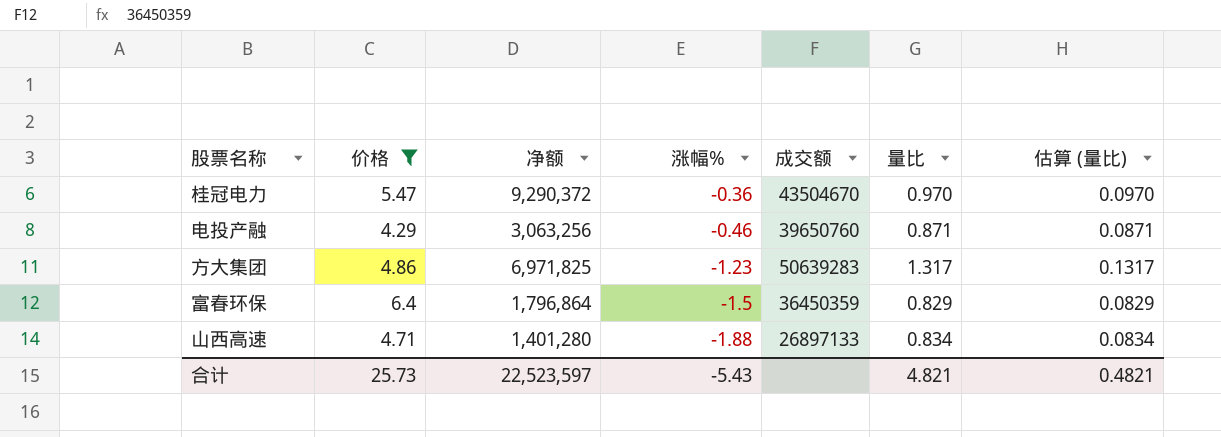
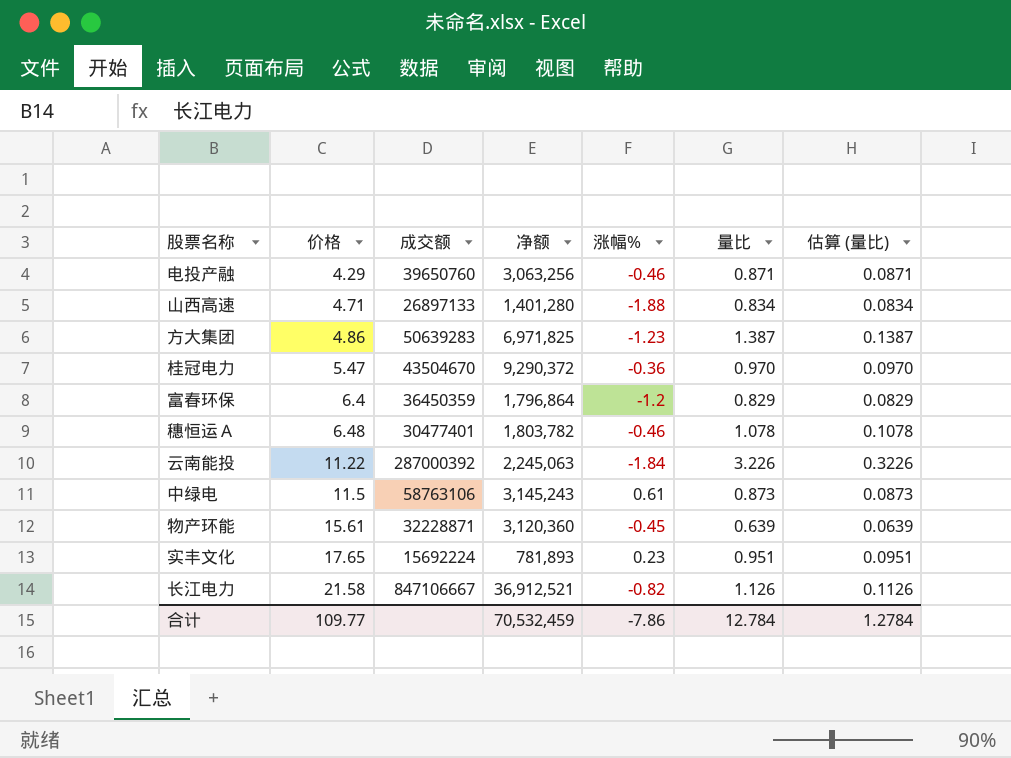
filter: 价格 <= 6.4 -> none
row order: 涨幅% descending -> 价格 ascending
column 成交额 | position: 5 -> 3
方大集团 | 量比: 1.317 -> 1.387
方大集团 | 估算 (量比): 0.1317 -> 0.1387
富春环保 | 涨幅%: -1.5 -> -1.2
合计 | 价格: 25.73 -> 109.77
合计 | 净额: 22,523,597 -> 70,532,459
合计 | 涨幅%: -5.43 -> -7.86
合计 | 量比: 4.821 -> 12.784
合计 | 估算 (量比): 0.4821 -> 1.2784

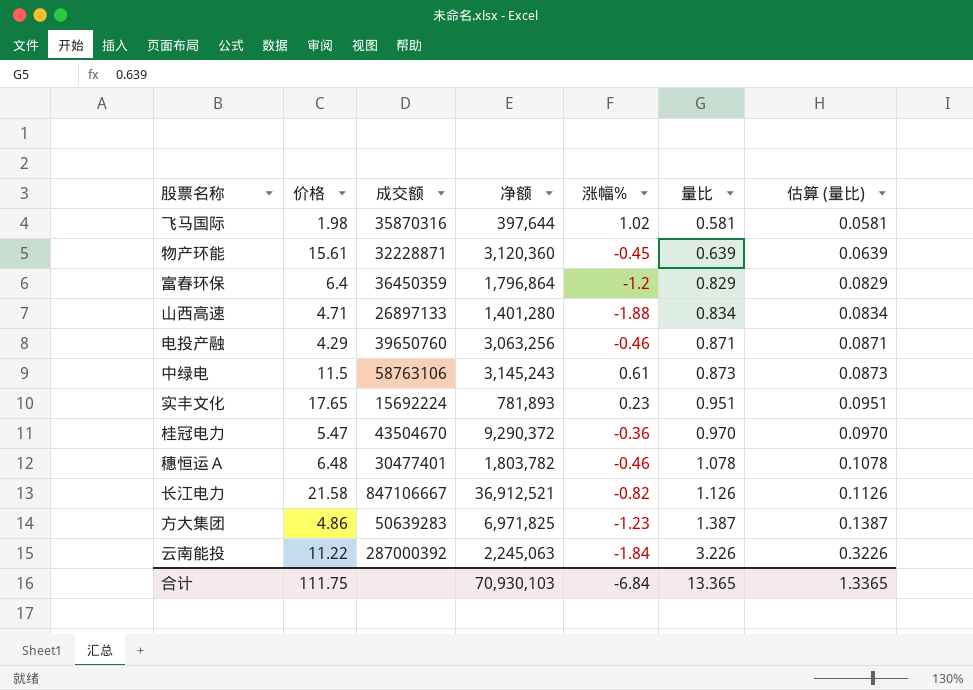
row order: 价格 ascending -> 量比 ascending
row 飞马国际: none -> 1.98 | 35870316 | 397,644 | 1.02 | 0.581 | 0.0581
合计 | 价格: 109.77 -> 111.75
合计 | 净额: 70,532,459 -> 70,930,103
合计 | 涨幅%: -7.86 -> -6.84
合计 | 量比: 12.784 -> 13.365
合计 | 估算 (量比): 1.2784 -> 1.3365

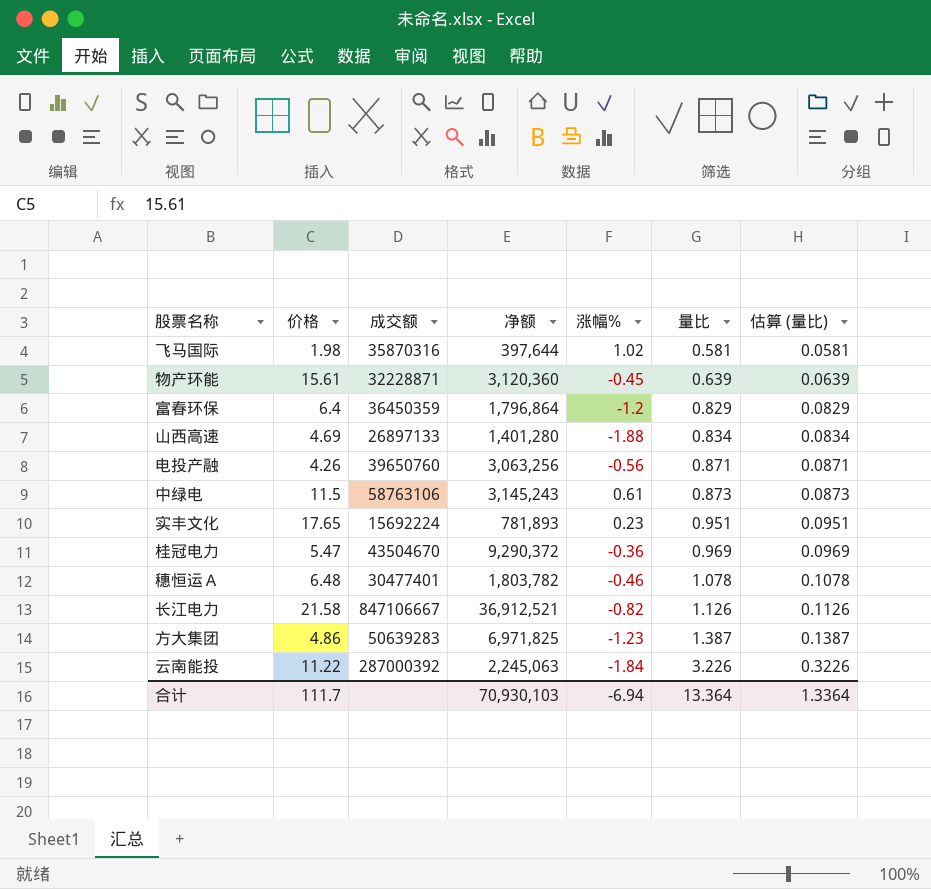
山西高速 | 价格: 4.71 -> 4.69
电投产融 | 价格: 4.29 -> 4.26
电投产融 | 涨幅%: -0.46 -> -0.56
桂冠电力 | 量比: 0.970 -> 0.969
桂冠电力 | 估算 (量比): 0.0970 -> 0.0969
合计 | 价格: 111.75 -> 111.7
合计 | 涨幅%: -6.84 -> -6.94
合计 | 量比: 13.365 -> 13.364
合计 | 估算 (量比): 1.3365 -> 1.3364

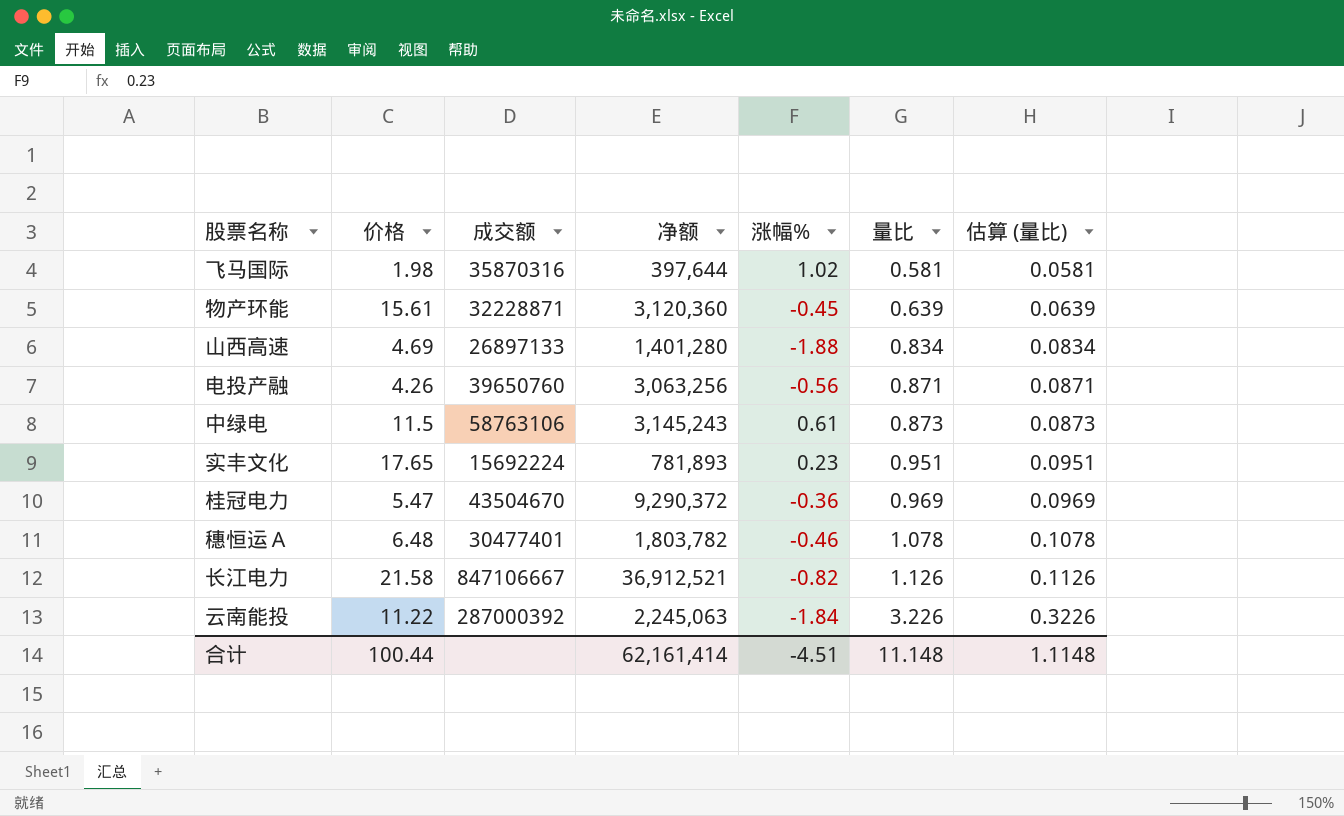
row 富春环保: 6.4 | 36450359 | 1,796,864 | -1.2 | 0.829 | 0.0829 -> none
row 方大集团: 4.86 | 50639283 | 6,971,825 | -1.23 | 1.387 | 0.1387 -> none
合计 | 价格: 111.7 -> 100.44
合计 | 净额: 70,930,103 -> 62,161,414
合计 | 涨幅%: -6.94 -> -4.51
合计 | 量比: 13.364 -> 11.148
合计 | 估算 (量比): 1.3364 -> 1.1148

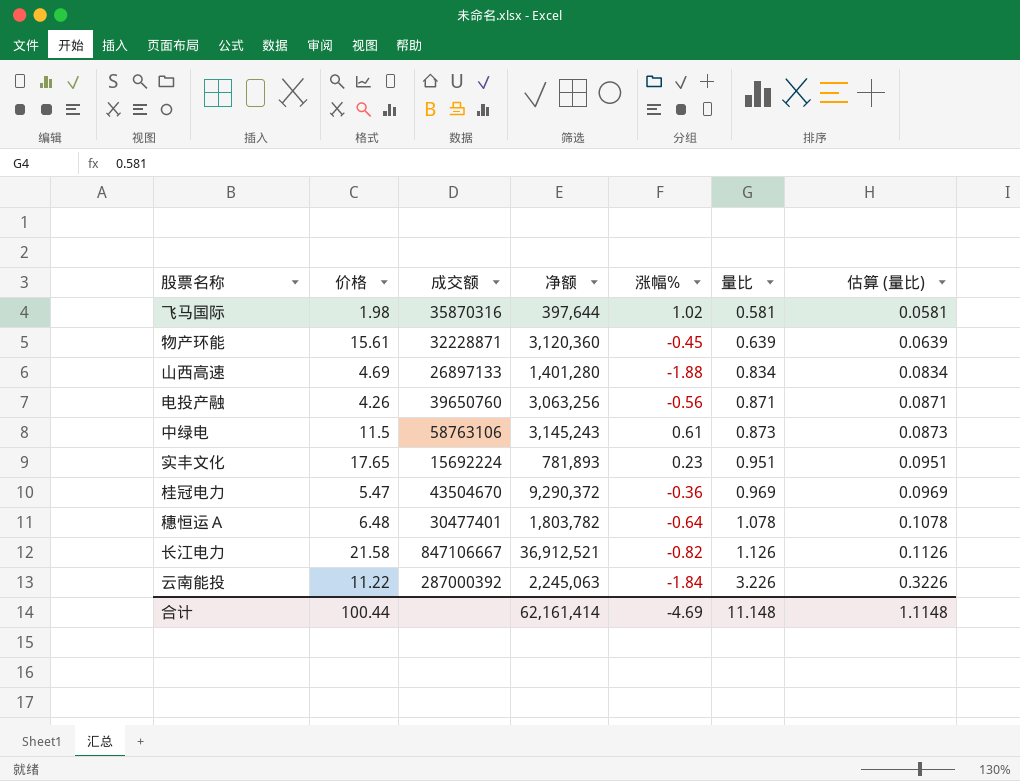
穗恒运Ａ | 涨幅%: -0.46 -> -0.64
合计 | 涨幅%: -4.51 -> -4.69

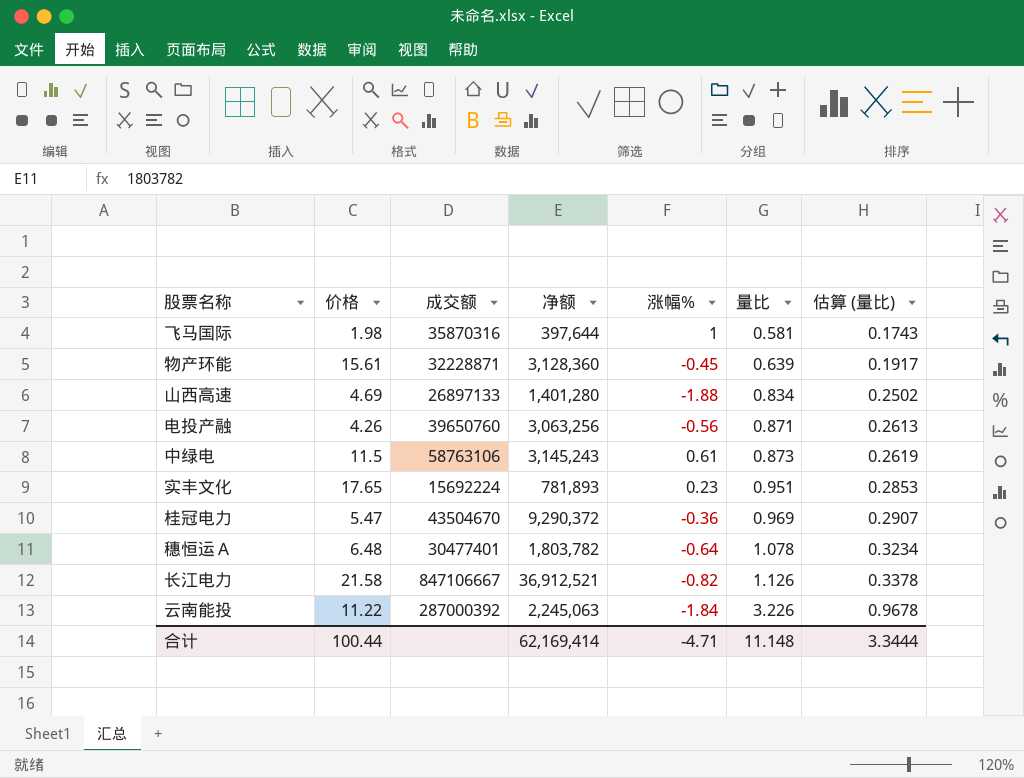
column 估算 (量比) | formula: [量比] * 0.1 -> [量比] * 0.3
飞马国际 | 涨幅%: 1.02 -> 1
物产环能 | 净额: 3,120,360 -> 3,128,360
合计 | 净额: 62,161,414 -> 62,169,414
合计 | 涨幅%: -4.69 -> -4.71
合计 | 估算 (量比): 1.1148 -> 3.3444

